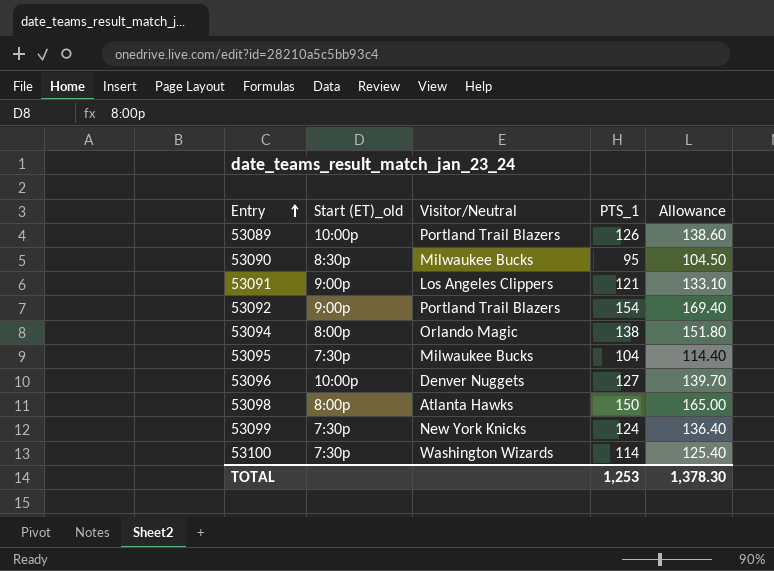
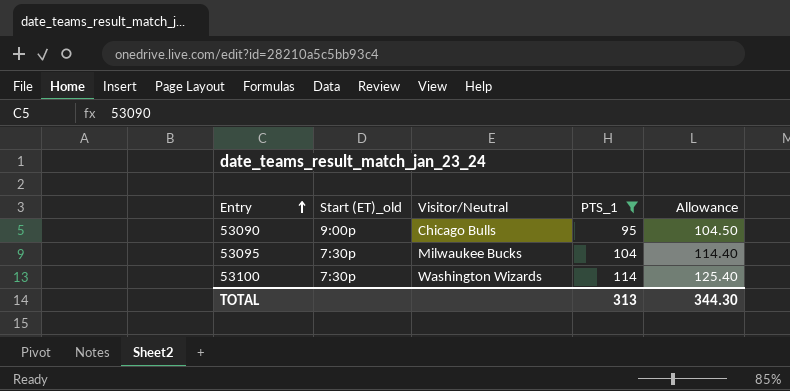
filter: none -> PTS_1 <= 114
53090 | Start (ET)_old: 8:30p -> 9:00p
53090 | Visitor/Neutral: Milwaukee Bucks -> Chicago Bulls
TOTAL | PTS_1: 1,253 -> 313
TOTAL | Allowance: 1,378.30 -> 344.30

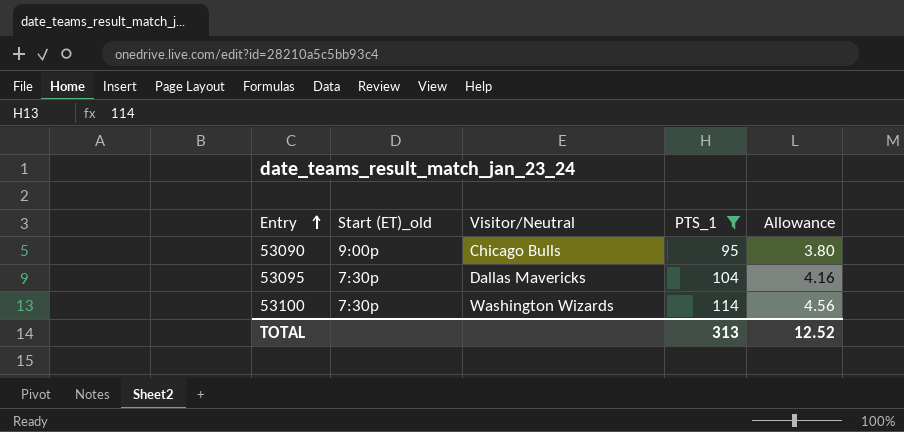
column Allowance | formula: [PTS_1] * 1.1 -> [PTS_1] * 0.04
53095 | Visitor/Neutral: Milwaukee Bucks -> Dallas Mavericks
TOTAL | Allowance: 344.30 -> 12.52

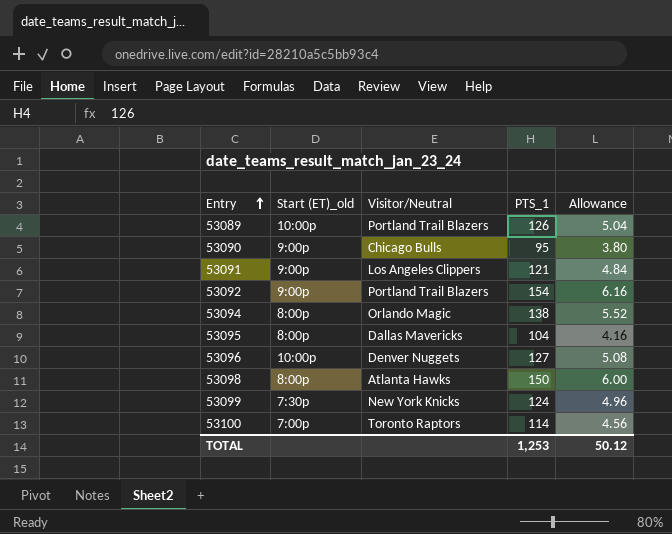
filter: PTS_1 <= 114 -> none
53095 | Start (ET)_old: 7:30p -> 8:00p
53100 | Start (ET)_old: 7:30p -> 7:00p
53100 | Visitor/Neutral: Washington Wizards -> Toronto Raptors
TOTAL | PTS_1: 313 -> 1,253
TOTAL | Allowance: 12.52 -> 50.12

